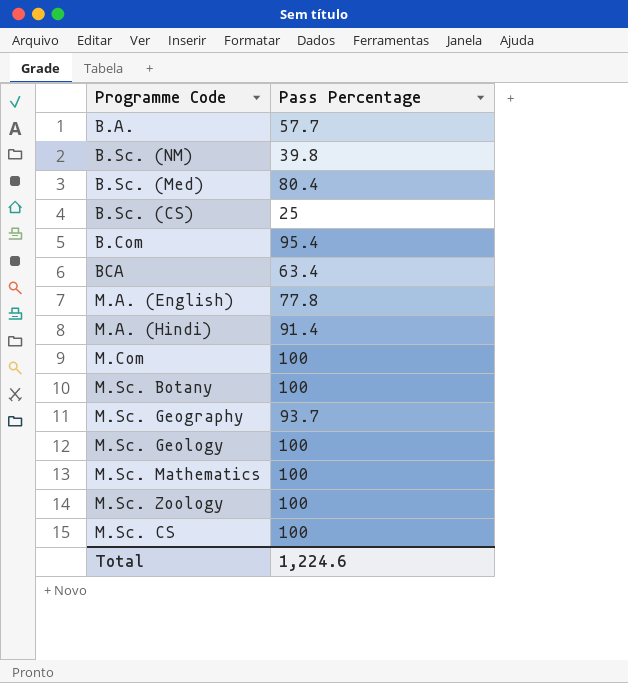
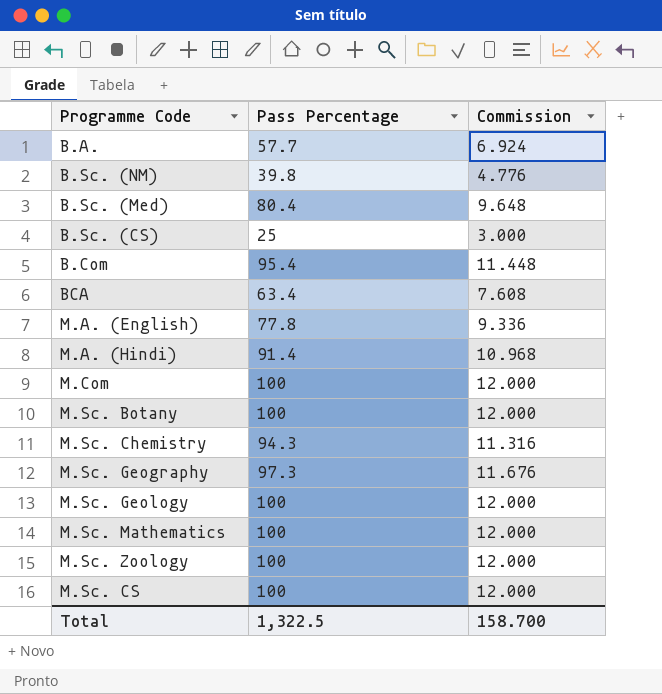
column Commission | formula: none -> [Pass Percentage] * 0.12
row M.Sc. Chemistry: none -> 94.3 | 11.316
M.Sc. Geography | Pass Percentage: 93.7 -> 97.3
Total | Pass Percentage: 1,224.6 -> 1,322.5

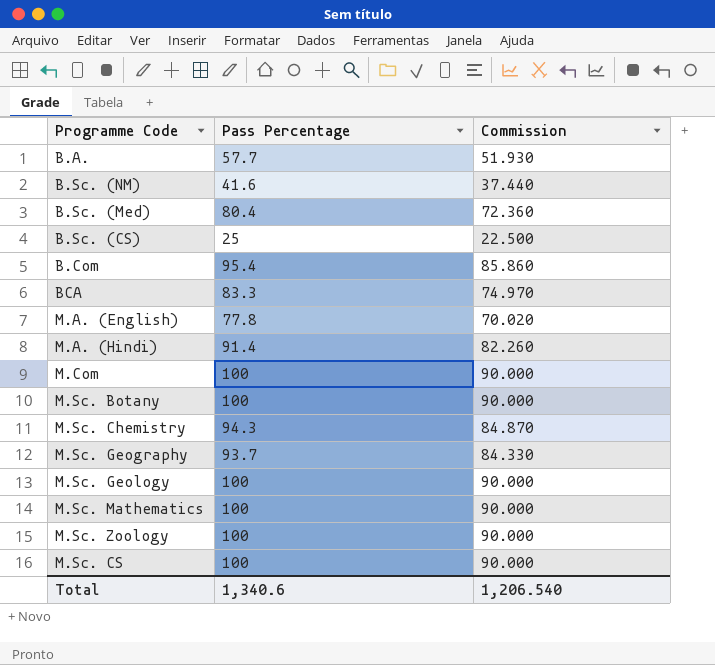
column Commission | formula: [Pass Percentage] * 0.12 -> [Pass Percentage] * 0.9
B.Sc. (NM) | Pass Percentage: 39.8 -> 41.6
BCA | Pass Percentage: 63.4 -> 83.3
M.Sc. Geography | Pass Percentage: 97.3 -> 93.7
Total | Pass Percentage: 1,322.5 -> 1,340.6
Total | Commission: 158.700 -> 1,206.540

